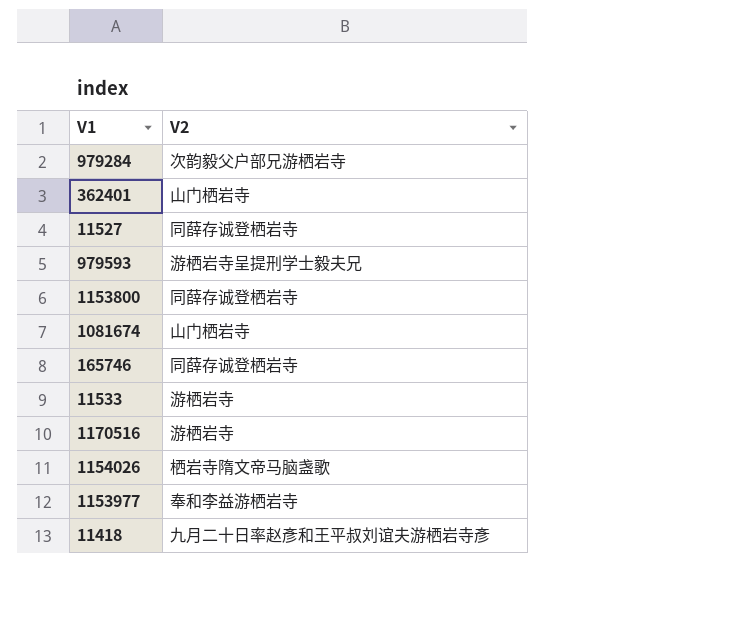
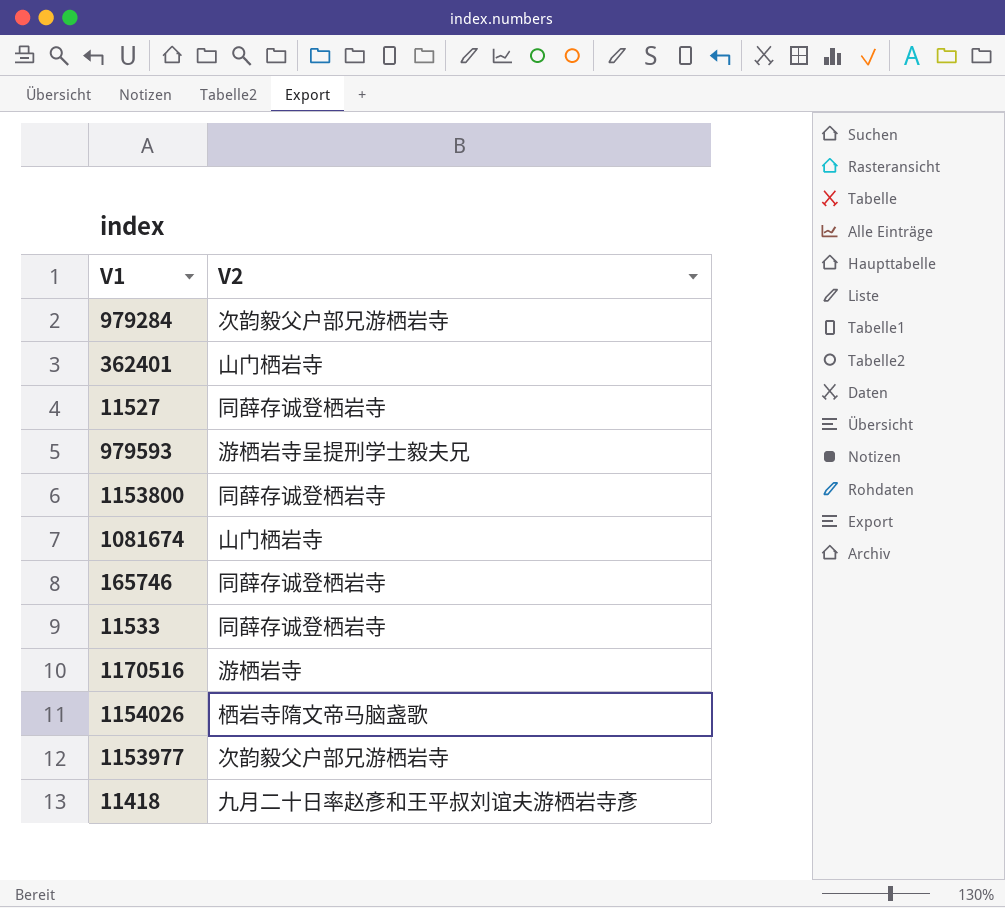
11533 | V2: 游栖岩寺 -> 同薛存诚登栖岩寺
1153977 | V2: 奉和李益游栖岩寺 -> 次韵毅父户部兄游栖岩寺

